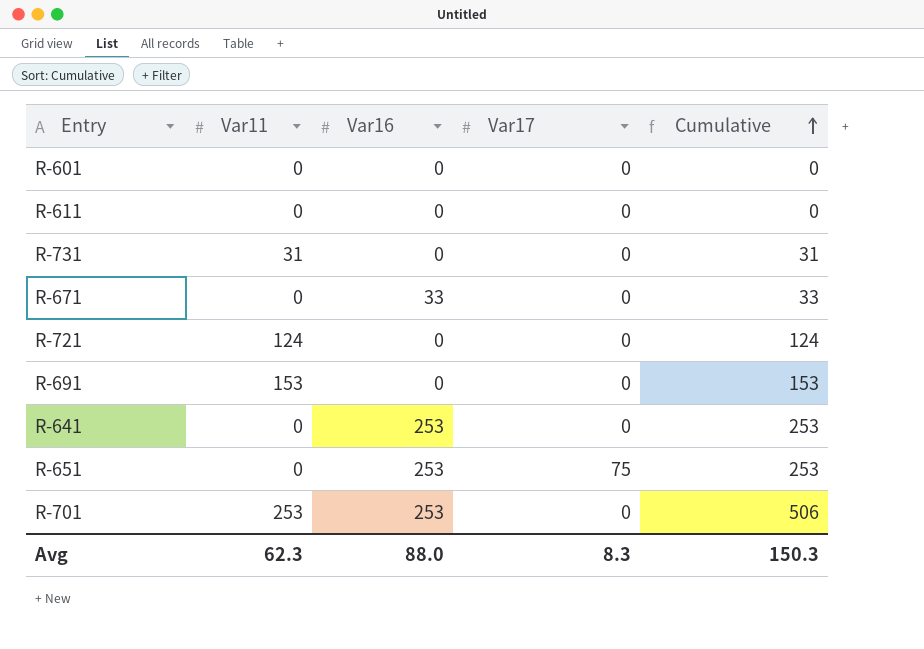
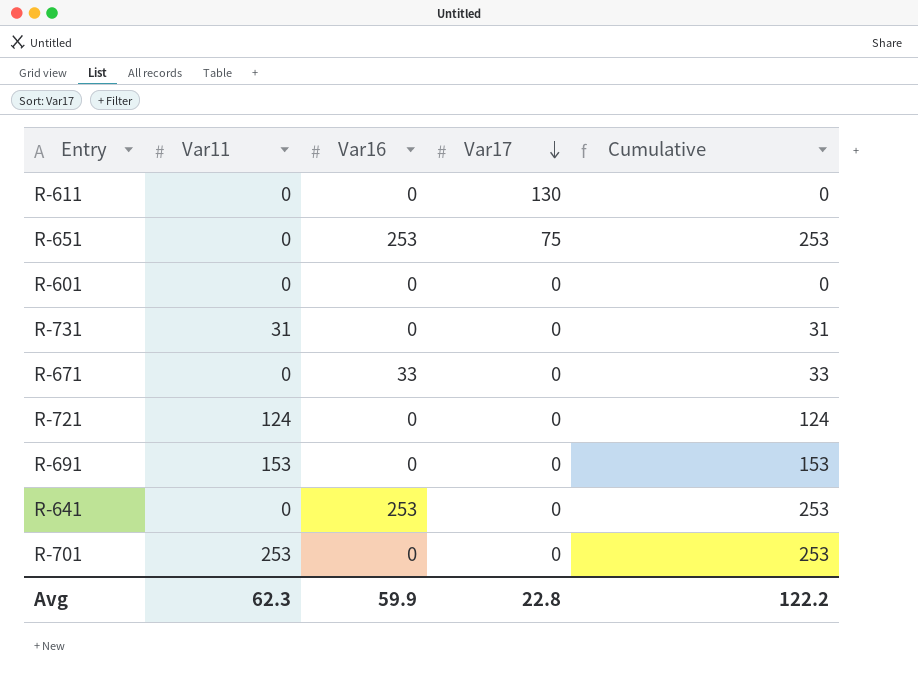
row order: Cumulative ascending -> Var17 descending
R-611 | Var17: 0 -> 130
R-701 | Var16: 253 -> 0
R-701 | Cumulative: 506 -> 253
Avg | Var16: 88.0 -> 59.9
Avg | Var17: 8.3 -> 22.8
Avg | Cumulative: 150.3 -> 122.2

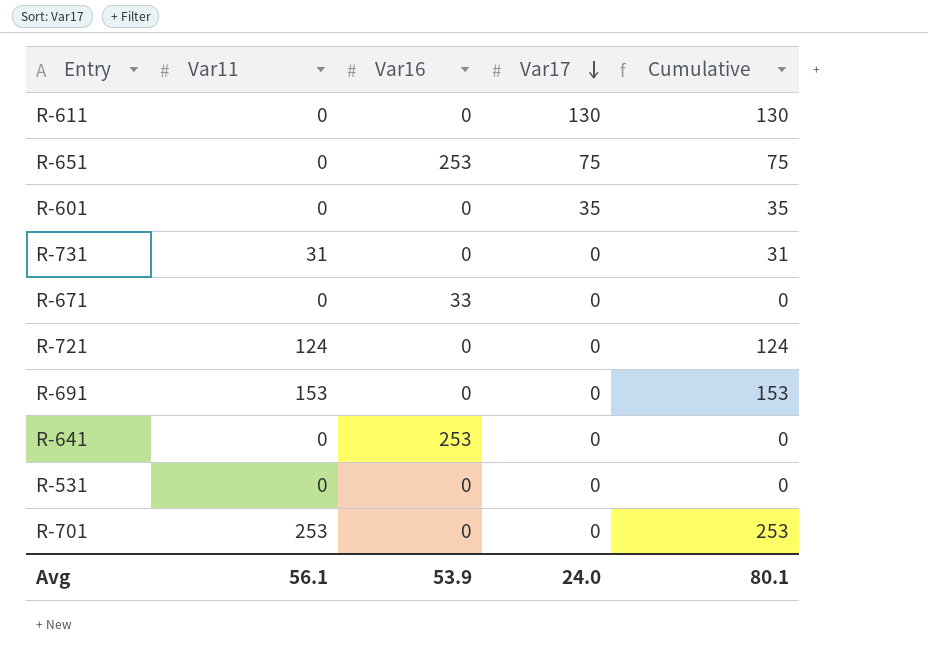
column Cumulative | formula: [Var11] + [Var16] -> [Var11] + [Var17]
R-601 | Var17: 0 -> 35
row R-531: none -> 0 | 0 | 0 | 0
Avg | Var11: 62.3 -> 56.1
Avg | Var16: 59.9 -> 53.9
Avg | Var17: 22.8 -> 24.0
Avg | Cumulative: 122.2 -> 80.1

